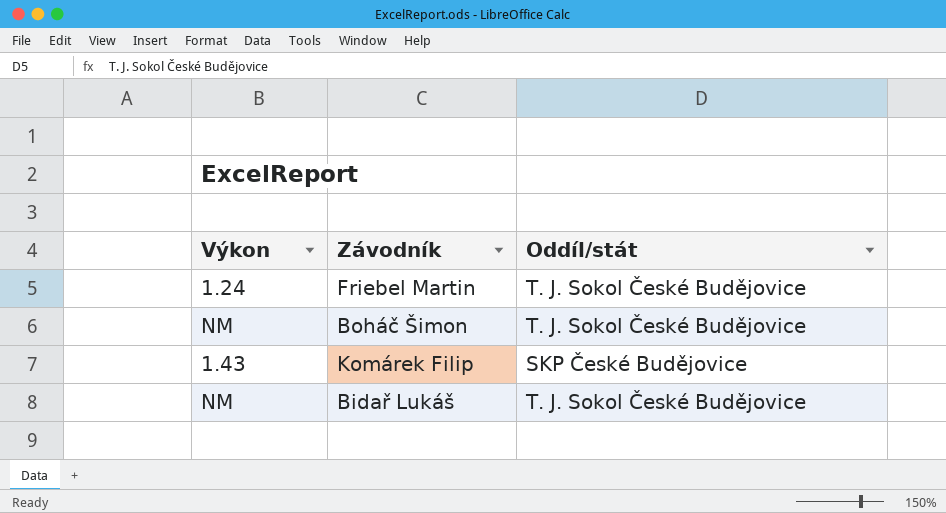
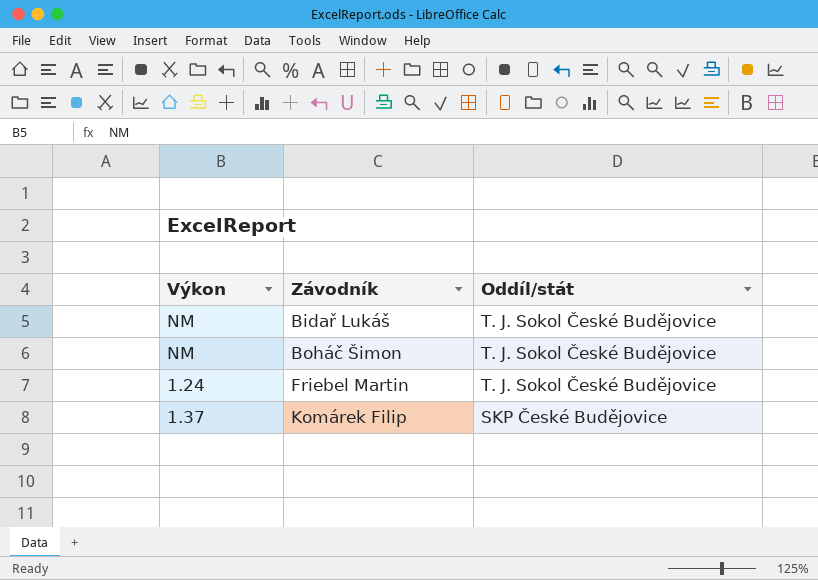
row order: none -> Závodník ascending
Komárek Filip | Výkon: 1.43 -> 1.37

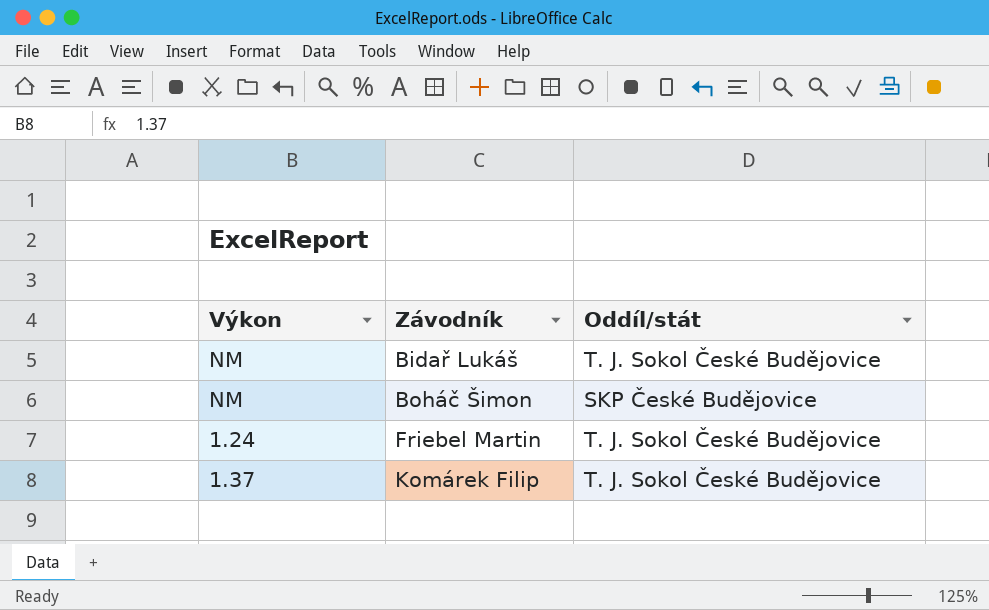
Boháč Šimon | Oddíl/stát: T. J. Sokol České Budějovice -> SKP České Budějovice
Komárek Filip | Oddíl/stát: SKP České Budějovice -> T. J. Sokol České Budějovice

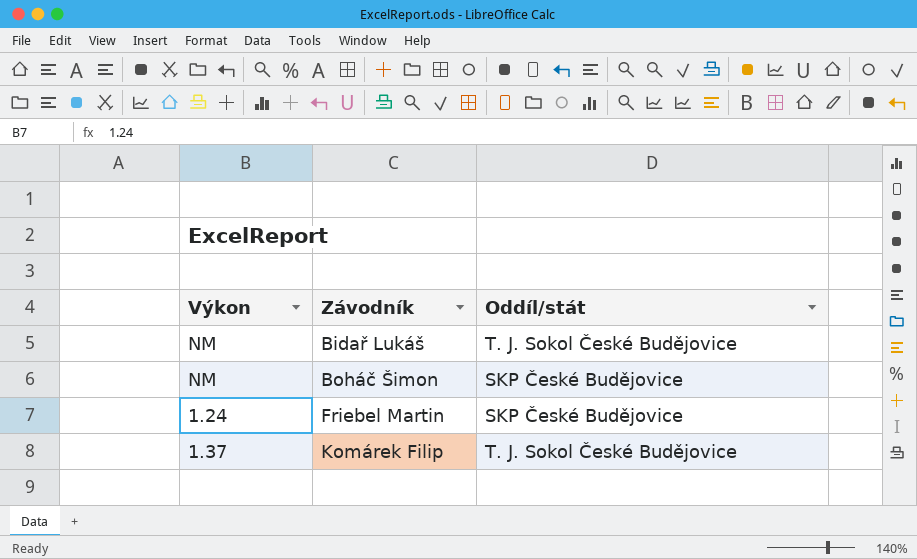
Friebel Martin | Oddíl/stát: T. J. Sokol České Budějovice -> SKP České Budějovice

